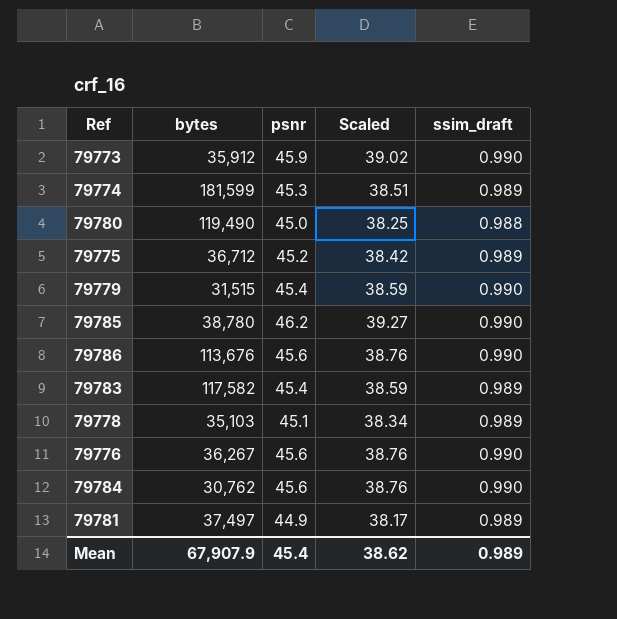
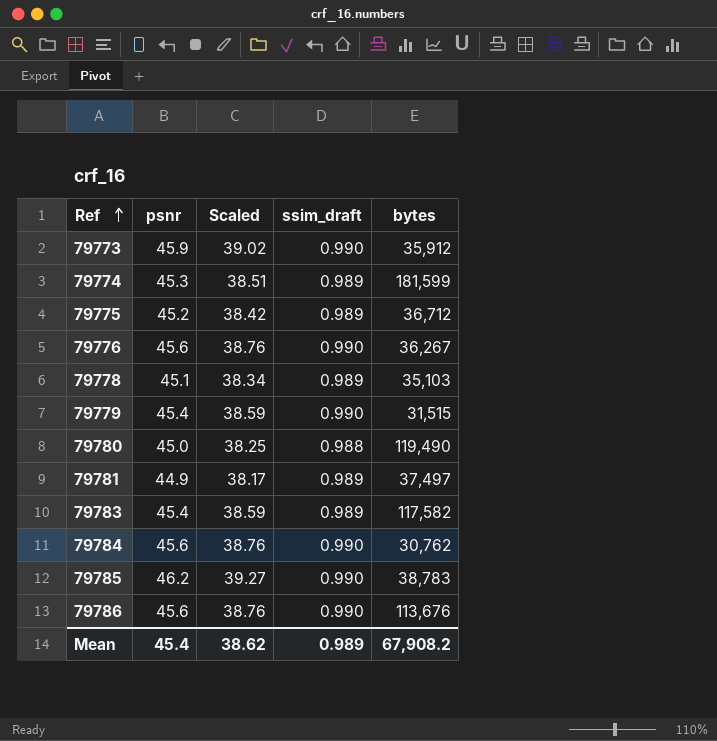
row order: none -> Ref ascending
column bytes | position: 2 -> 5
79785 | bytes: 38,780 -> 38,783
Mean | bytes: 67,907.9 -> 67,908.2

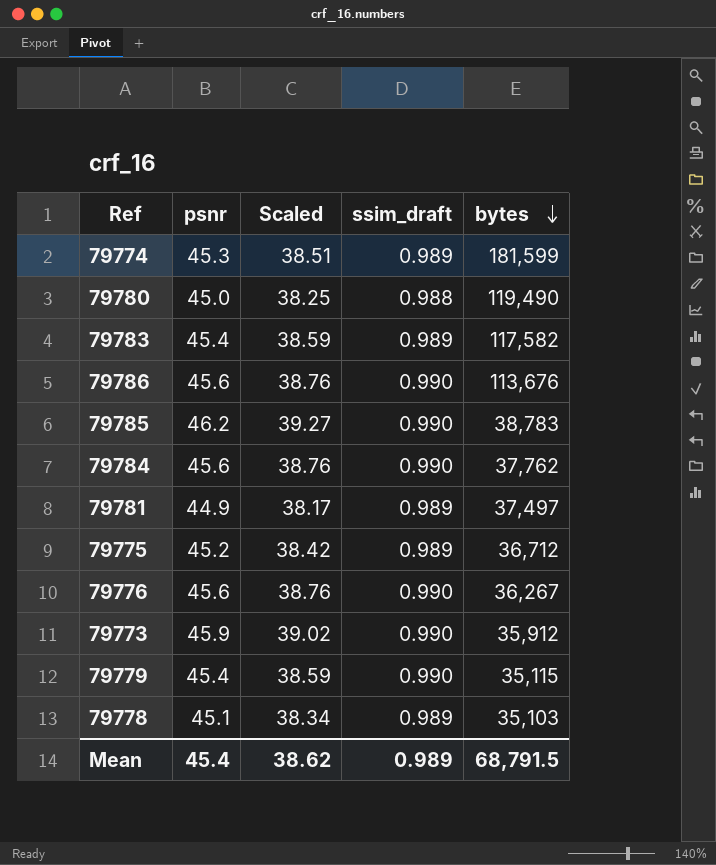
row order: Ref ascending -> bytes descending
79784 | bytes: 30,762 -> 37,762
79779 | bytes: 31,515 -> 35,115
Mean | bytes: 67,908.2 -> 68,791.5

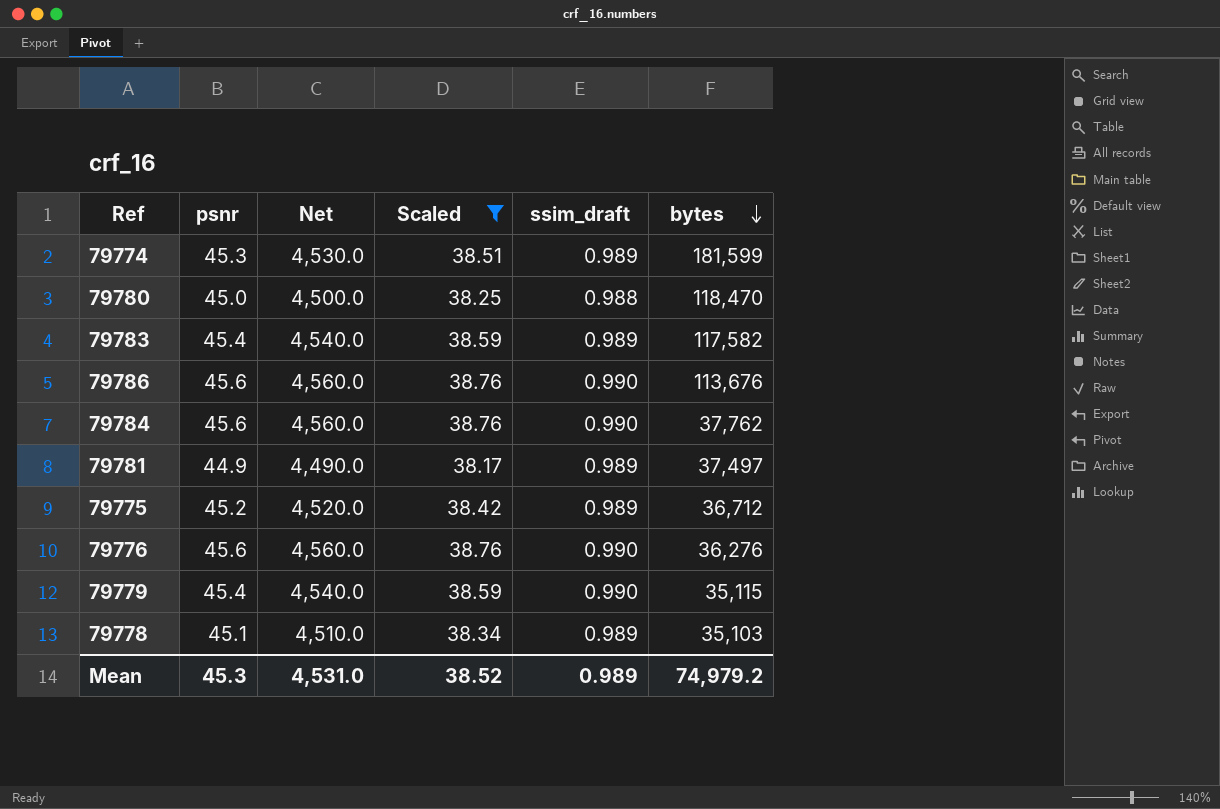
filter: none -> Scaled <= 38.76
column Net | formula: none -> [psnr] * 100
79780 | bytes: 119,490 -> 118,470
79776 | bytes: 36,267 -> 36,276
Mean | psnr: 45.4 -> 45.3
Mean | Scaled: 38.62 -> 38.52
Mean | bytes: 68,791.5 -> 74,979.2

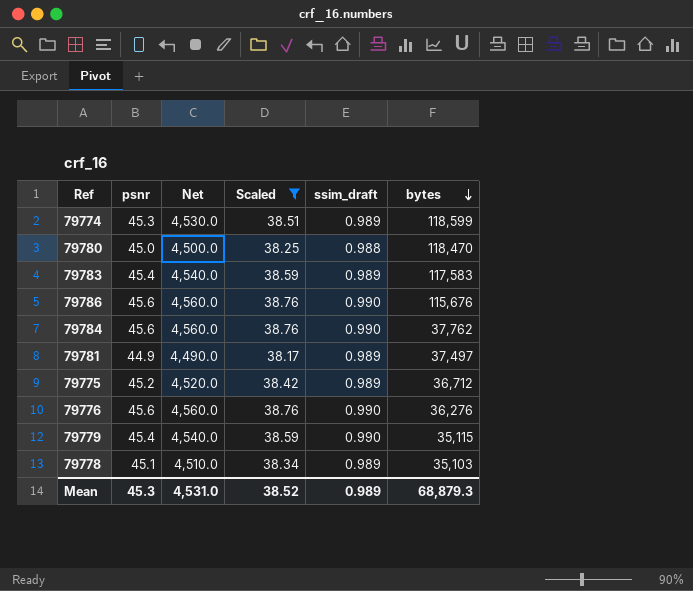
79774 | bytes: 181,599 -> 118,599
79783 | bytes: 117,582 -> 117,583
79786 | bytes: 113,676 -> 115,676
Mean | bytes: 74,979.2 -> 68,879.3

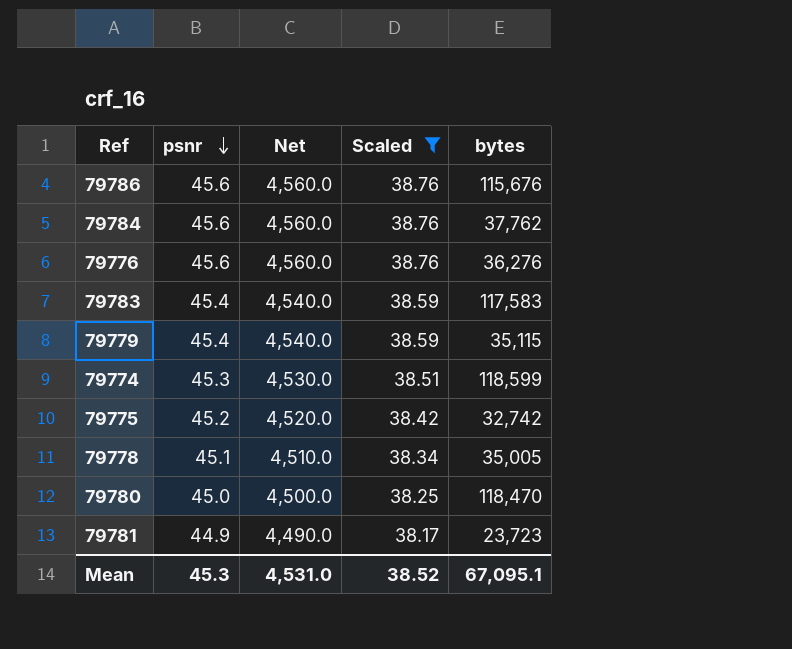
row order: bytes descending -> psnr descending
column ssim_draft | position: 5 -> none
79775 | bytes: 36,712 -> 32,742
79778 | bytes: 35,103 -> 35,005
79781 | bytes: 37,497 -> 23,723
Mean | bytes: 68,879.3 -> 67,095.1

